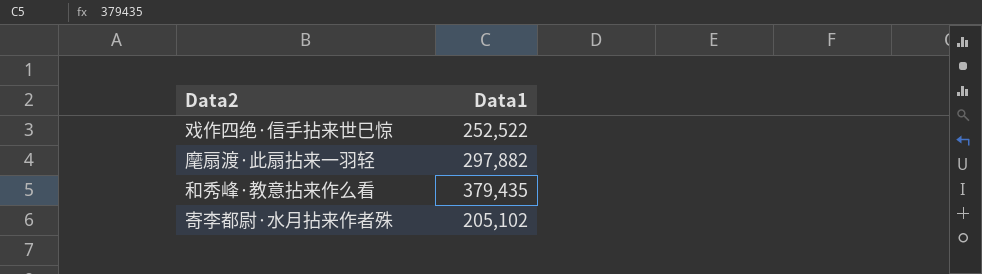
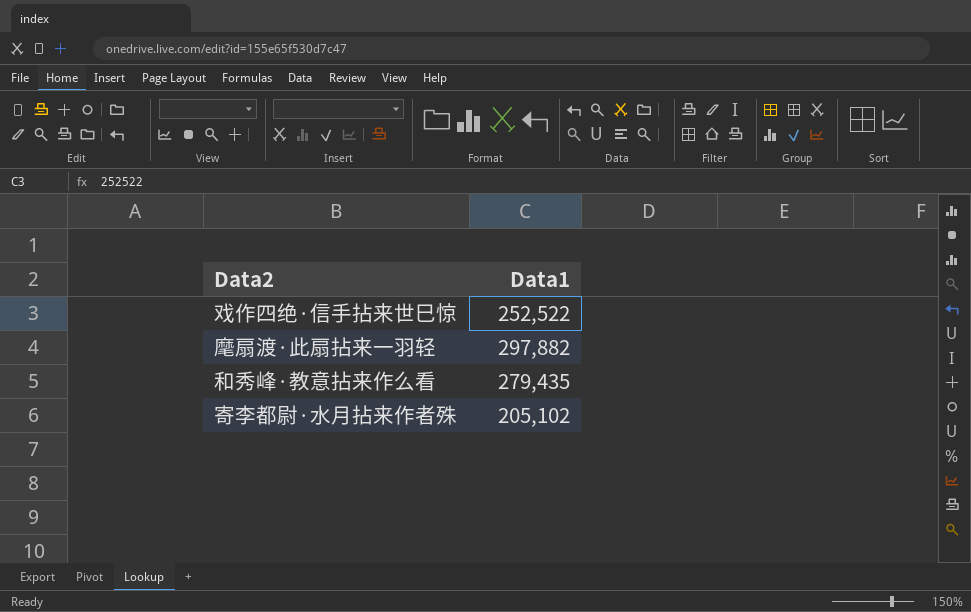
和秀峰·教意拈来作么看 | Data1: 379,435 -> 279,435

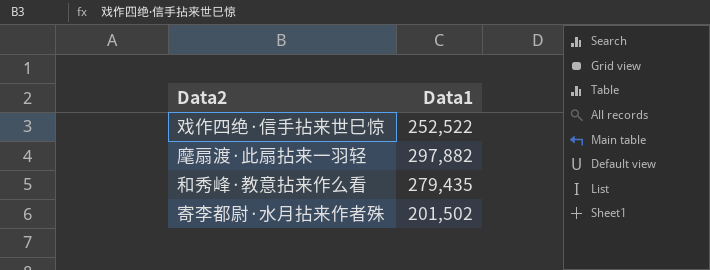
寄李都尉·水月拈来作者殊 | Data1: 205,102 -> 201,502

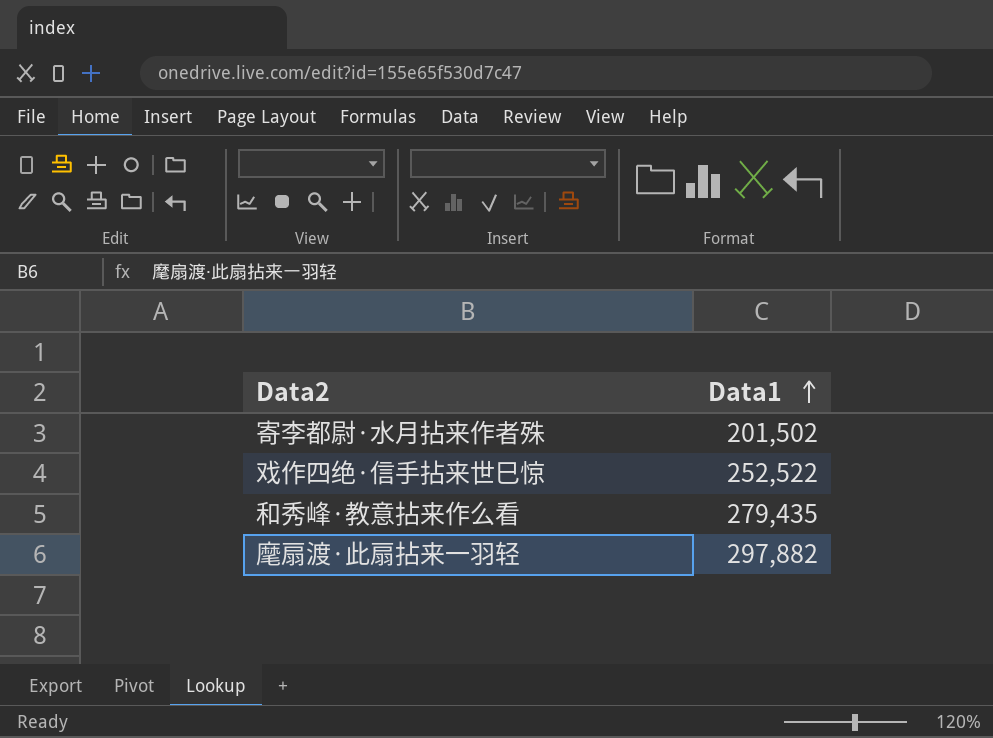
row order: none -> Data1 ascending

